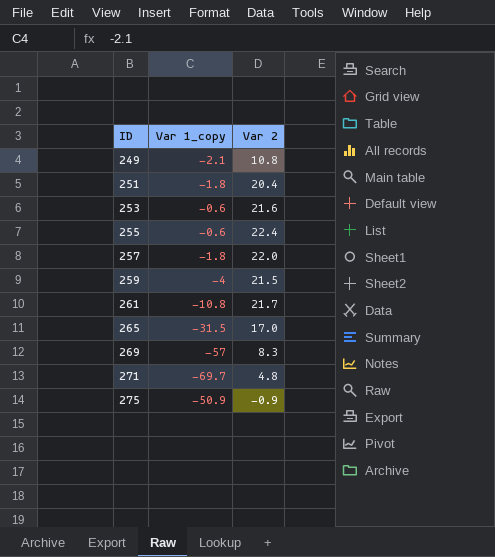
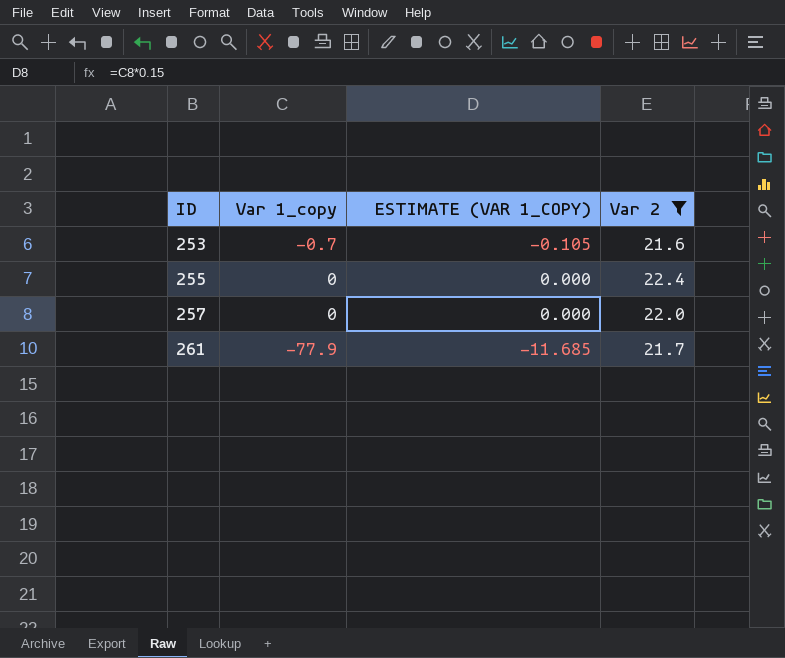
filter: none -> Var 2 >= 21.6
column ESTIMATE (VAR 1_COPY) | formula: none -> [Var 1_copy] * 0.15
253 | Var 1_copy: -0.6 -> -0.7
255 | Var 1_copy: -0.6 -> 0
257 | Var 1_copy: -1.8 -> 0
261 | Var 1_copy: -10.8 -> -77.9

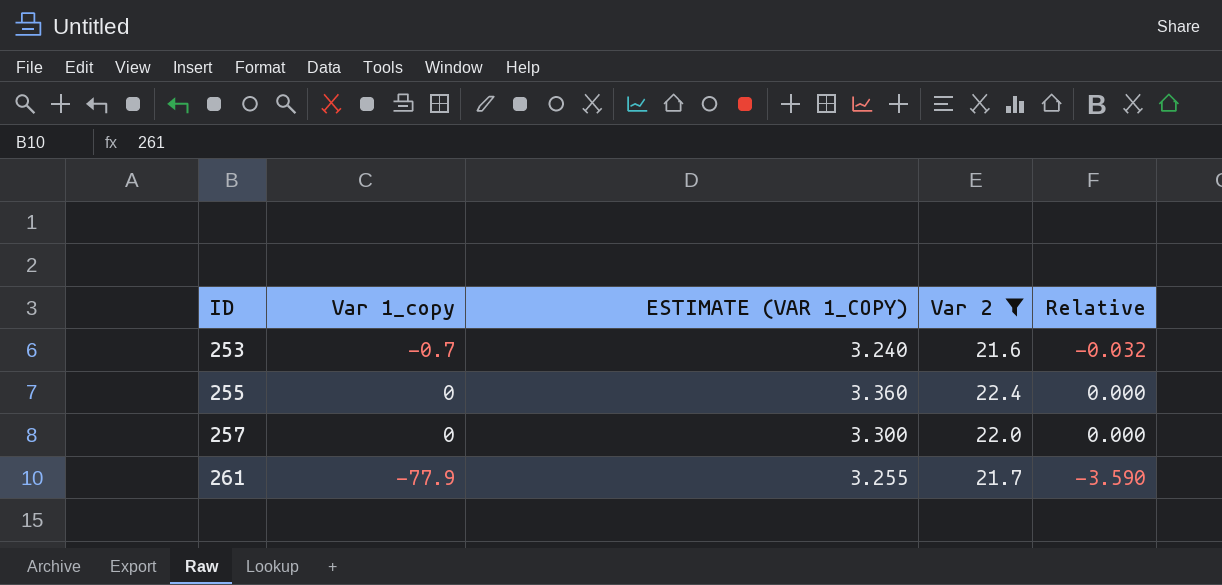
column ESTIMATE (VAR 1_COPY) | formula: [Var 1_copy] * 0.15 -> [Var 2] * 0.15
column Relative | formula: none -> [Var 1_copy] / [Var 2]

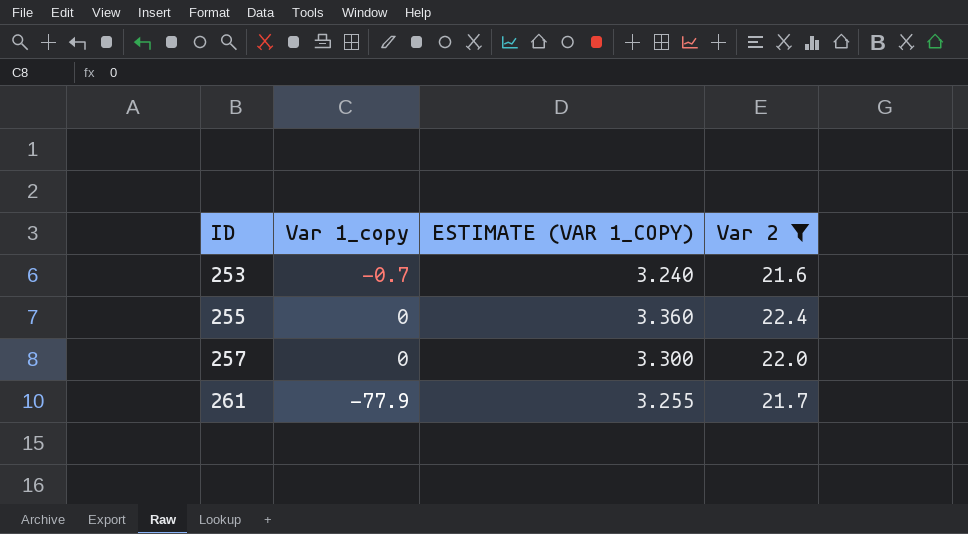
column Relative | formula: [Var 1_copy] / [Var 2] -> none

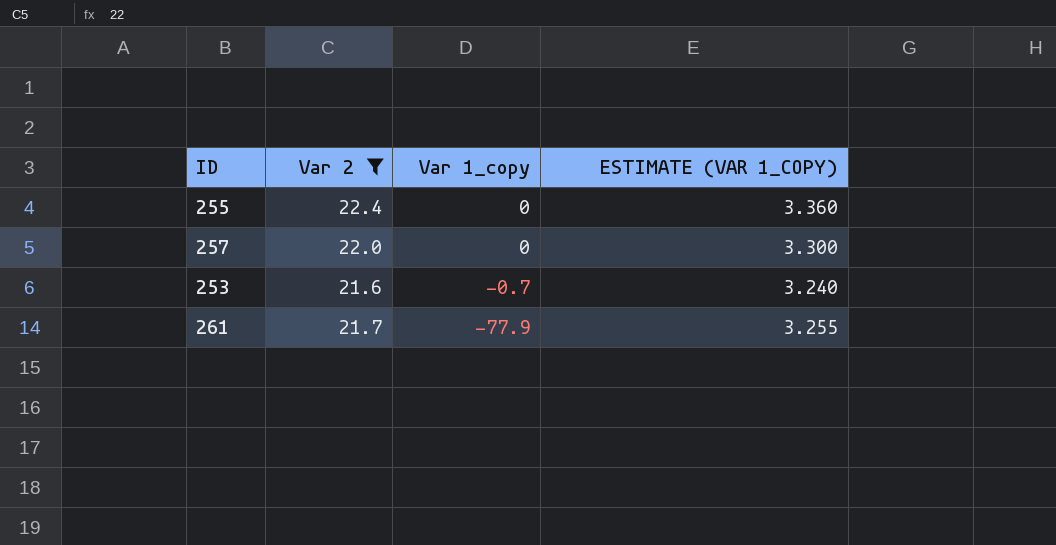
row order: ID ascending -> Var 1_copy descending
column Var 2 | position: 4 -> 2

